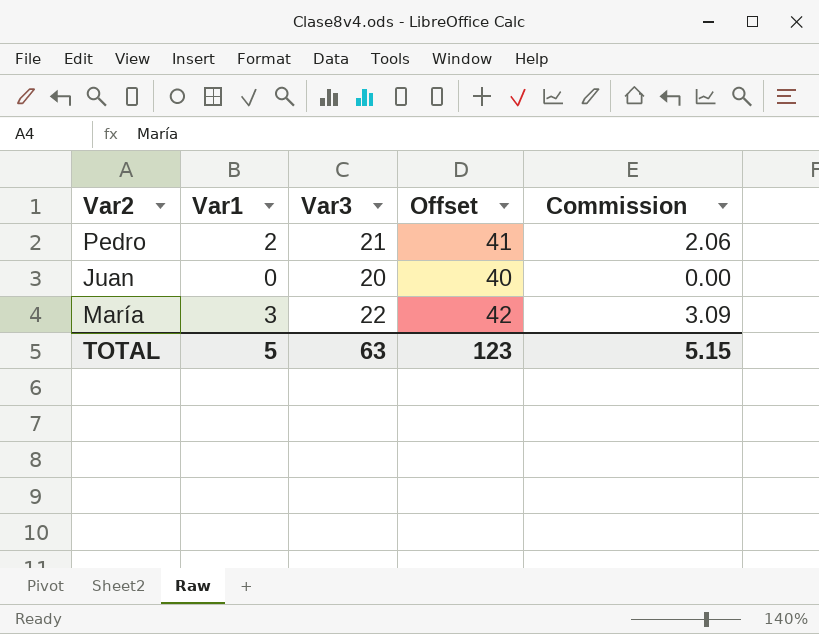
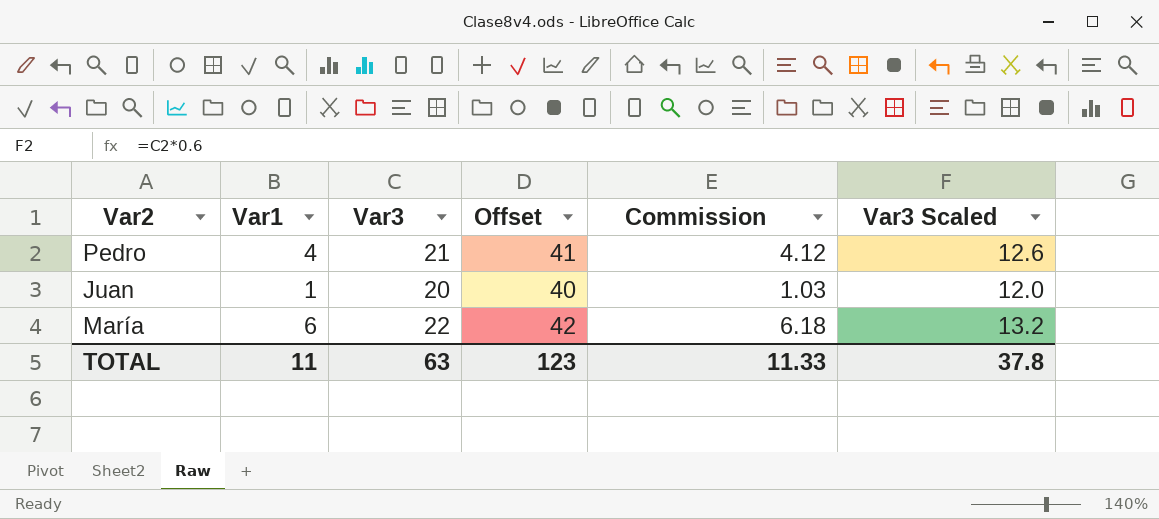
column Var3 Scaled | formula: none -> [Var3] * 0.6
Pedro | Var1: 2 -> 4
Pedro | Commission: 2.06 -> 4.12
Juan | Var1: 0 -> 1
Juan | Commission: 0.00 -> 1.03
María | Var1: 3 -> 6
María | Commission: 3.09 -> 6.18
TOTAL | Var1: 5 -> 11
TOTAL | Commission: 5.15 -> 11.33

